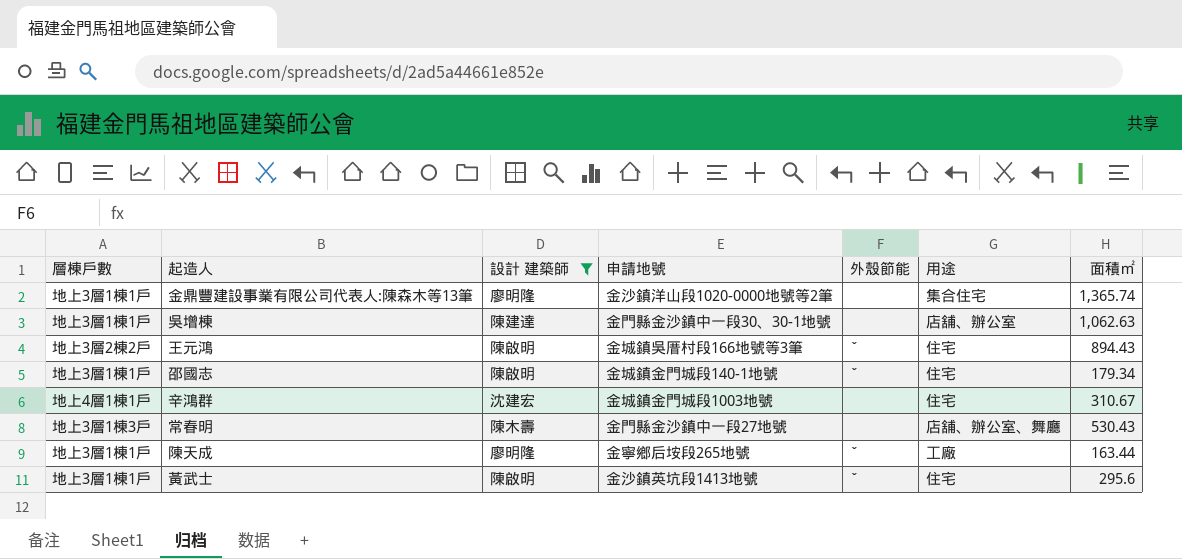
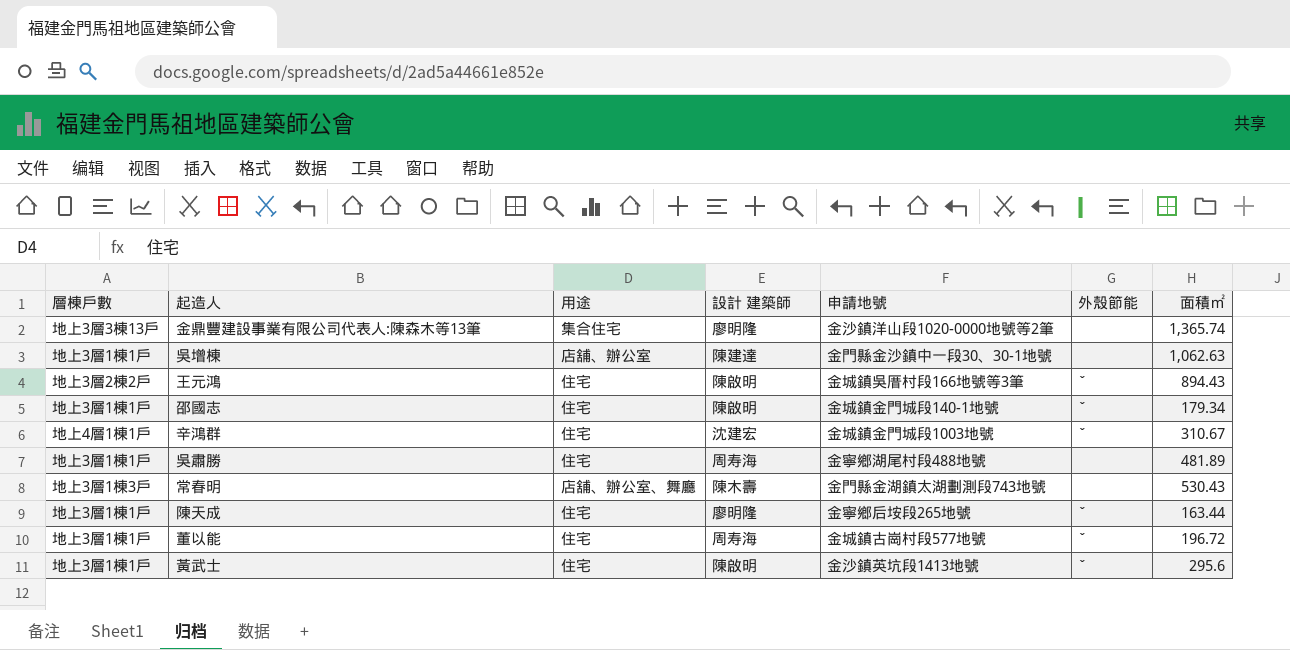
filter: 設計 建築師 != 周寿海 -> none
column 用途 | position: 6 -> 3
金鼎豐建設事業有限公司代表人:陳森木等13筆 | 層棟戶數: 地上3層1棟1戶 -> 地上3層3棟13戶
辛鴻群 | 外殼節能: none -> ˇ
常春明 | 申請地號: 金門縣金沙鎮中一段27地號 -> 金門縣金湖鎮太湖劃測段743地號
陳天成 | 用途: 工廠 -> 住宅

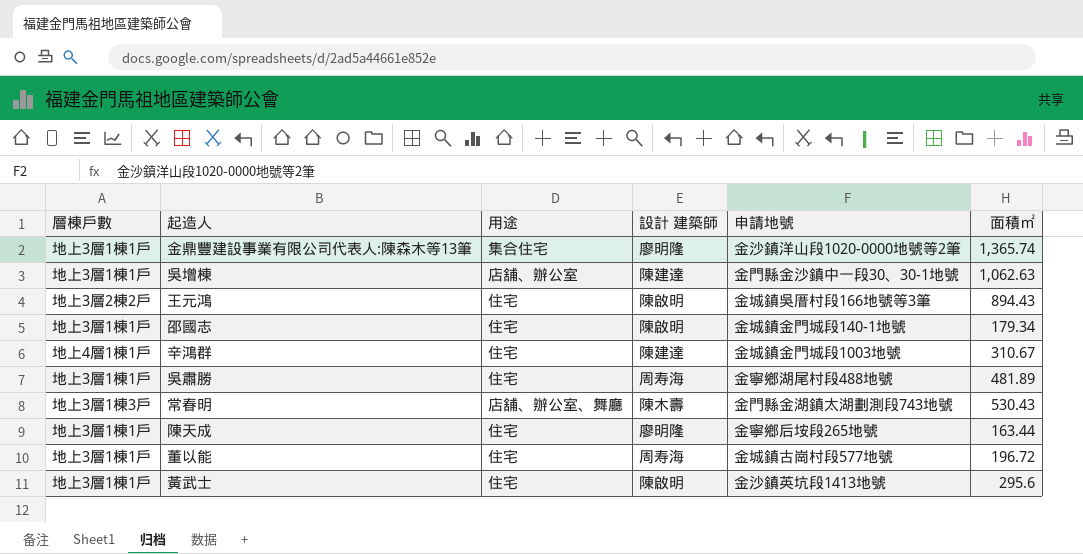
column 外殼節能 | position: 6 -> none
金鼎豐建設事業有限公司代表人:陳森木等13筆 | 層棟戶數: 地上3層3棟13戶 -> 地上3層1棟1戶
辛鴻群 | 設計 建築師: 沈建宏 -> 陳建達

